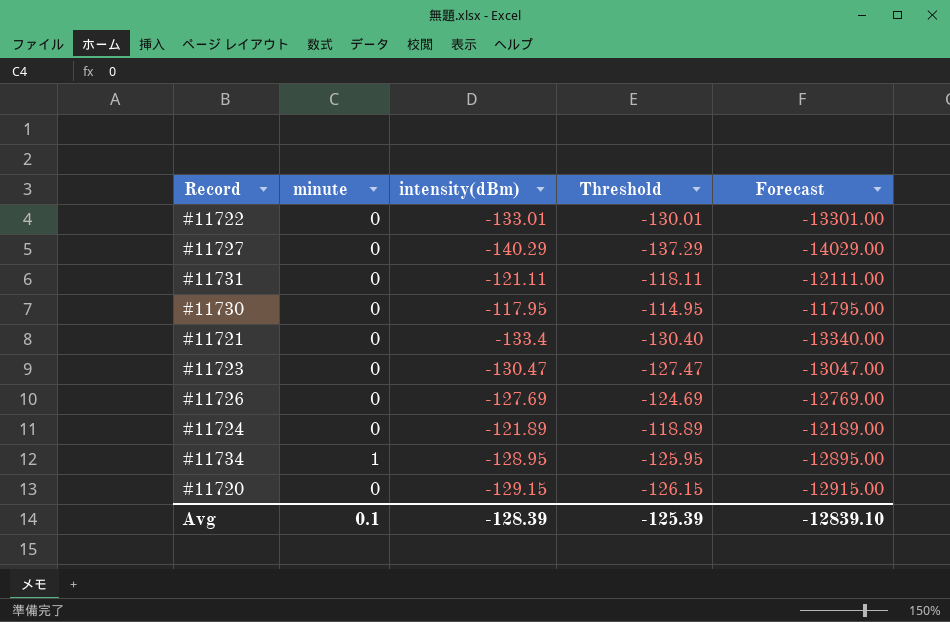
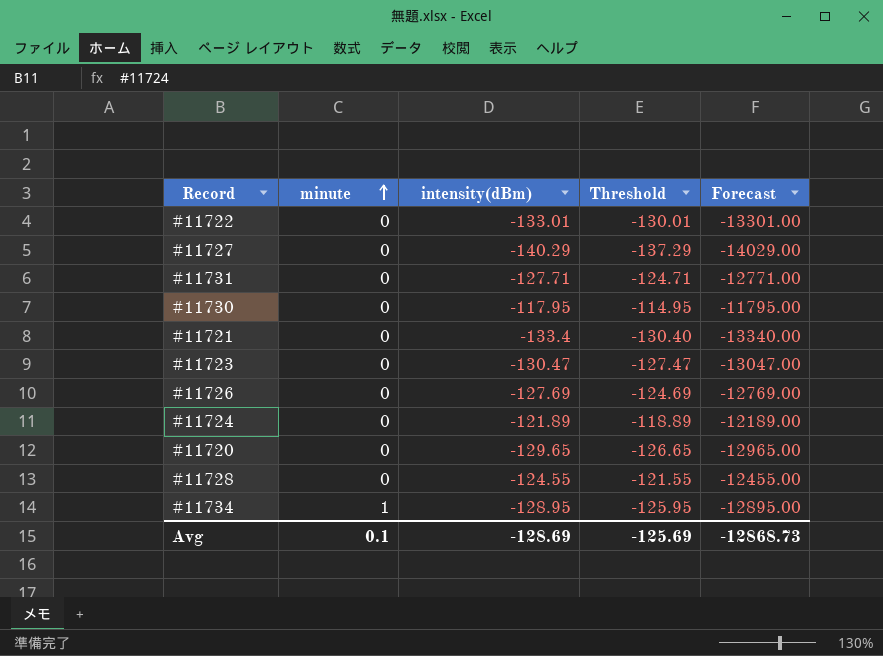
row order: none -> minute ascending
#11731 | intensity(dBm): -121.11 -> -127.71
#11731 | Threshold: -118.11 -> -124.71
#11731 | Forecast: -12111.00 -> -12771.00
#11720 | intensity(dBm): -129.15 -> -129.65
#11720 | Threshold: -126.15 -> -126.65
#11720 | Forecast: -12915.00 -> -12965.00
row #11728: none -> 0 | -124.55 | -121.55 | -12455.00
Avg | intensity(dBm): -128.39 -> -128.69
Avg | Threshold: -125.39 -> -125.69
Avg | Forecast: -12839.10 -> -12868.73

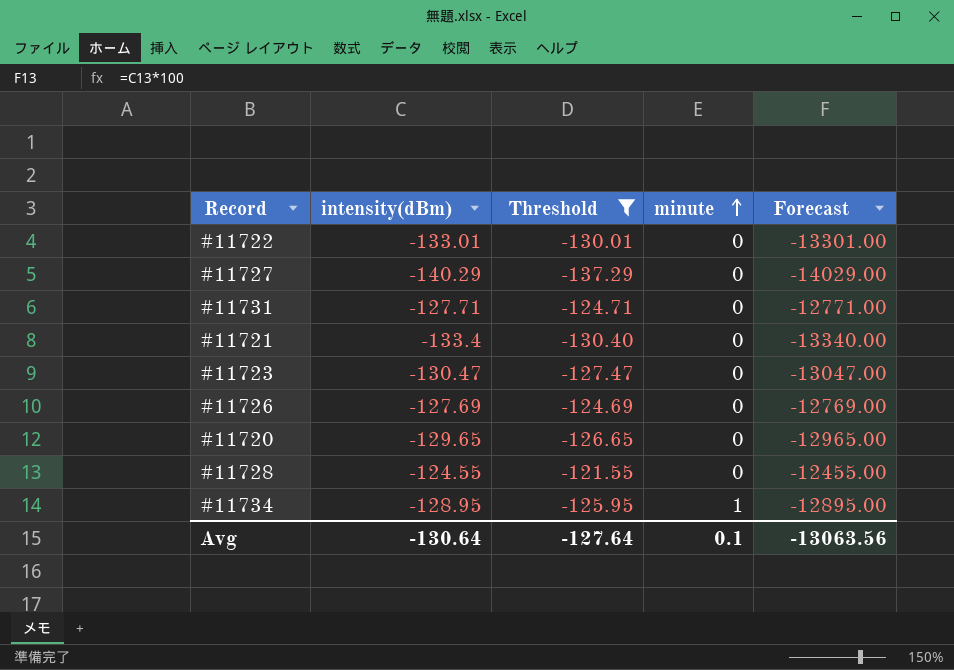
filter: none -> Threshold <= -121.55
column minute | position: 2 -> 4
Avg | intensity(dBm): -128.69 -> -130.64
Avg | Threshold: -125.69 -> -127.64
Avg | Forecast: -12868.73 -> -13063.56

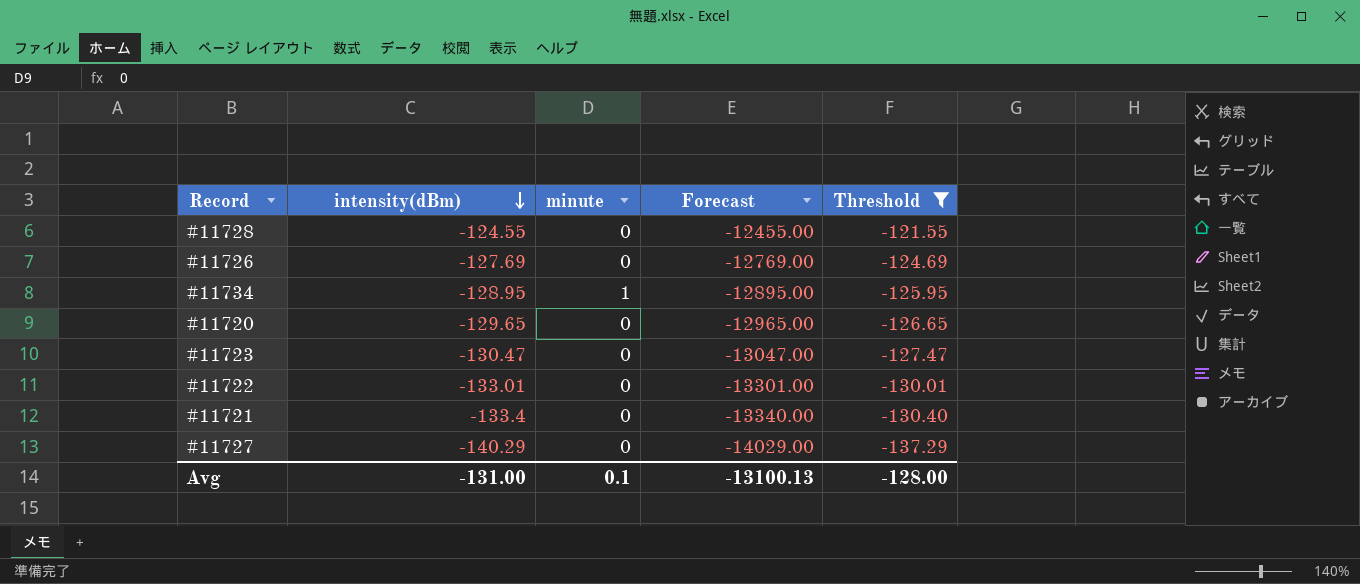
row order: minute ascending -> intensity(dBm) descending
column Threshold | position: 3 -> 5
row #11731: -127.71 | -124.71 | 0 | -12771.00 -> none
Avg | intensity(dBm): -130.64 -> -131.00
Avg | Forecast: -13063.56 -> -13100.13
Avg | Threshold: -127.64 -> -128.00

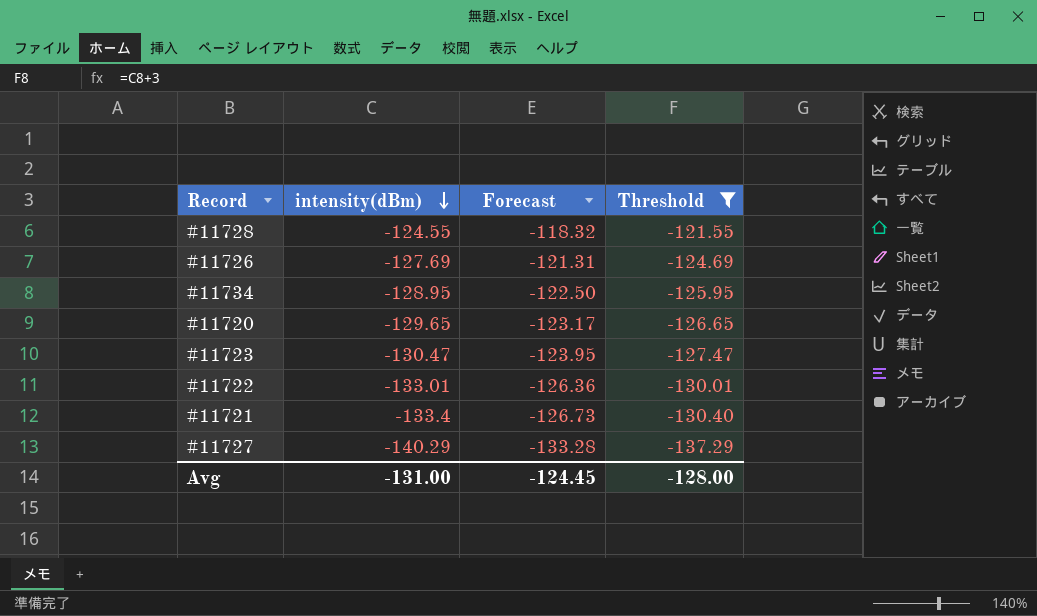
column minute | position: 3 -> none
column Forecast | formula: [intensity(dBm)] * 100 -> [intensity(dBm)] * 0.95
Avg | Forecast: -13100.13 -> -124.45

